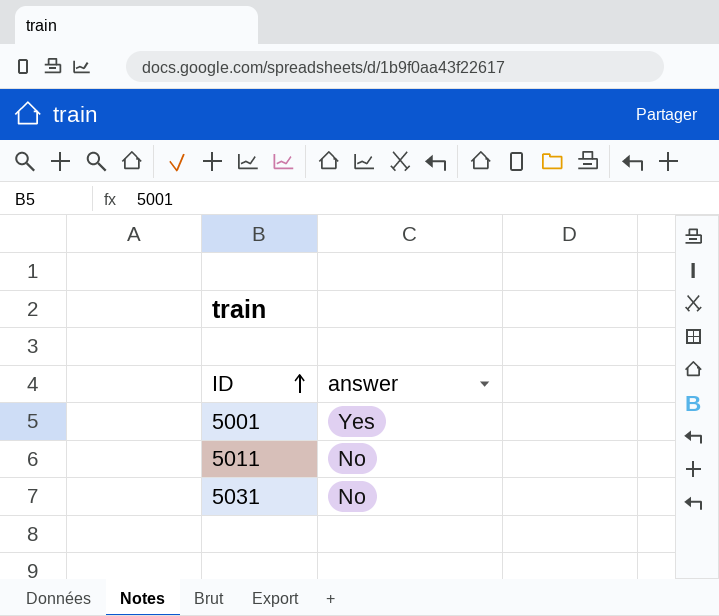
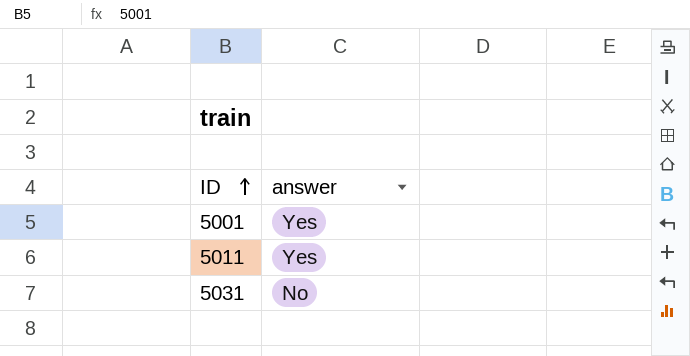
5011 | answer: No -> Yes

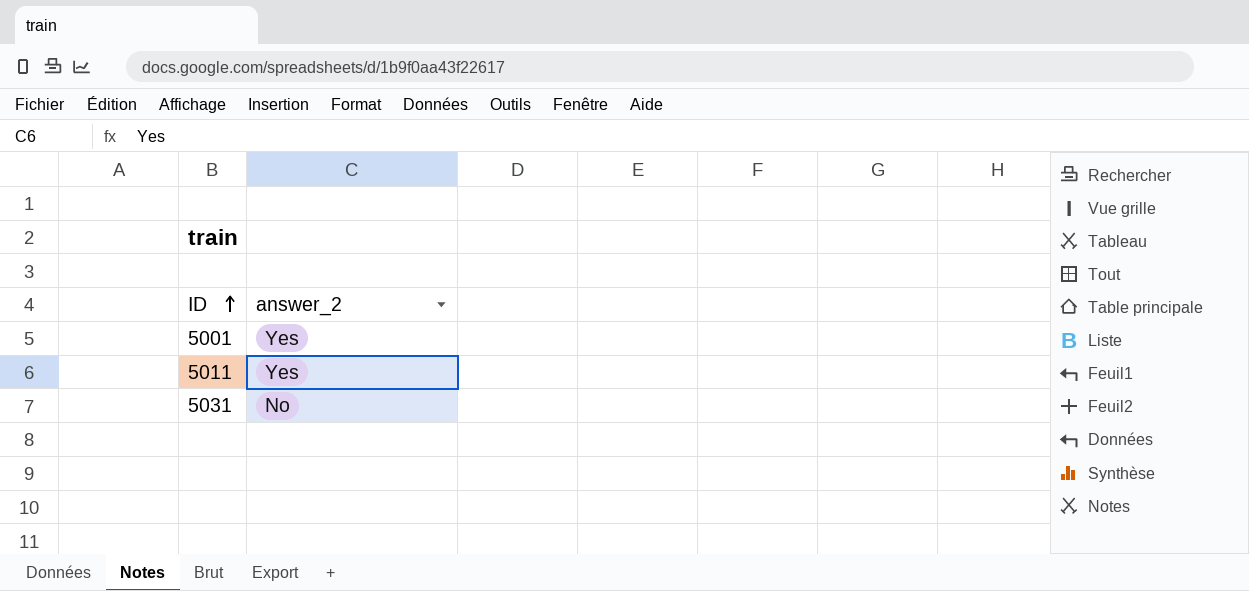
column name: answer -> answer_2

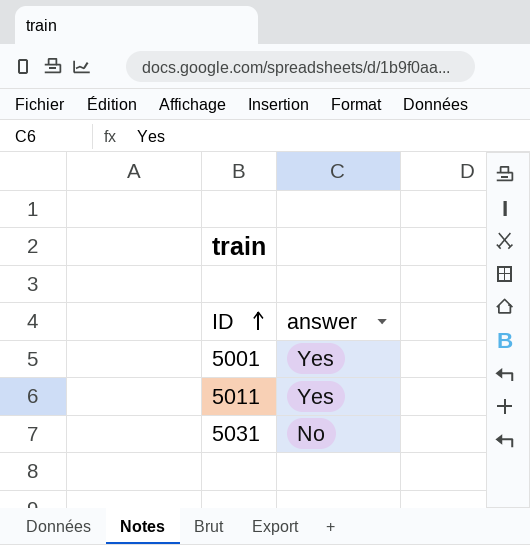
column name: answer_2 -> answer

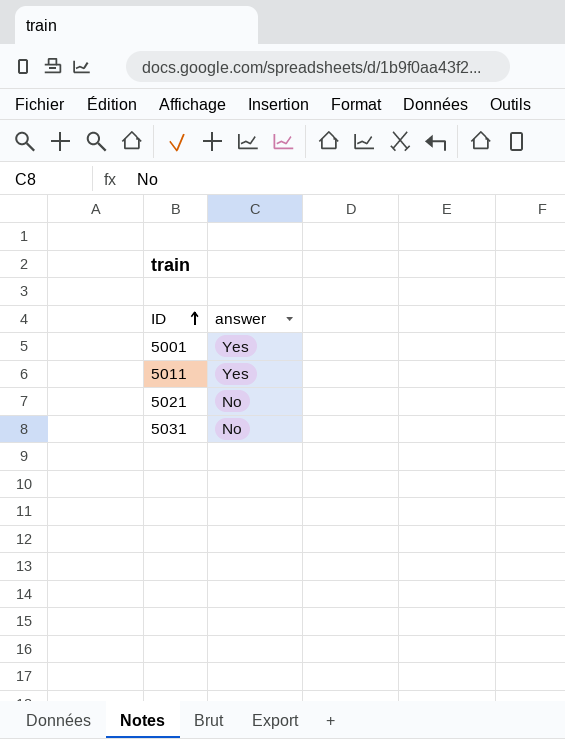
row 5021: none -> No

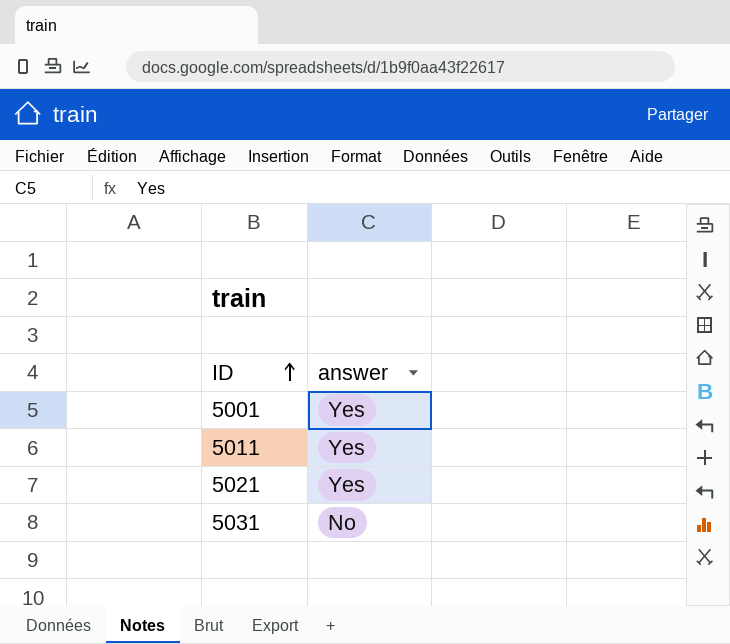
5021 | answer: No -> Yes

